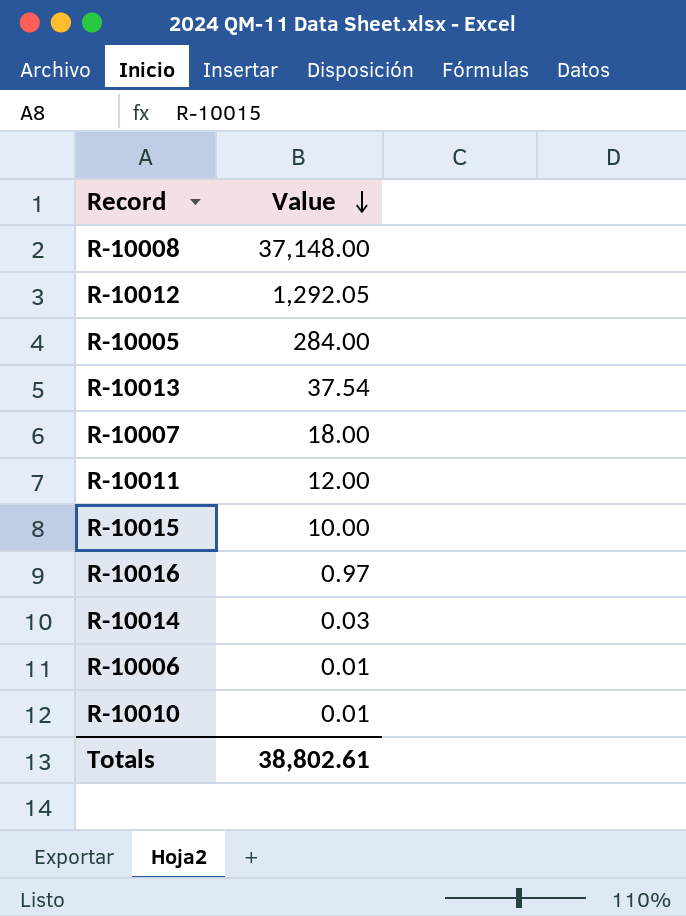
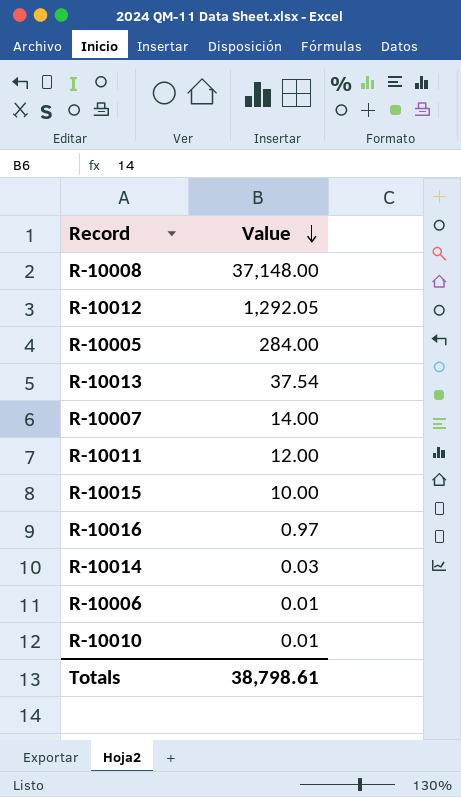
R-10007 | Value: 18.00 -> 14.00
Totals | Value: 38,802.61 -> 38,798.61

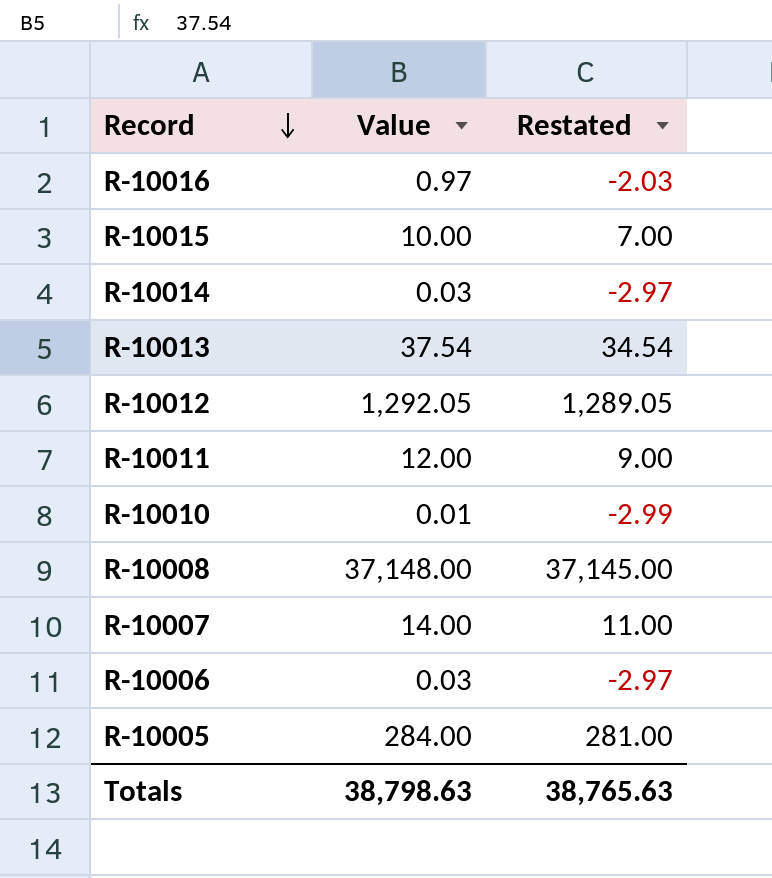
row order: Value descending -> Record descending
column Restated | formula: none -> [Value] - 3
R-10006 | Value: 0.01 -> 0.03
Totals | Value: 38,798.61 -> 38,798.63

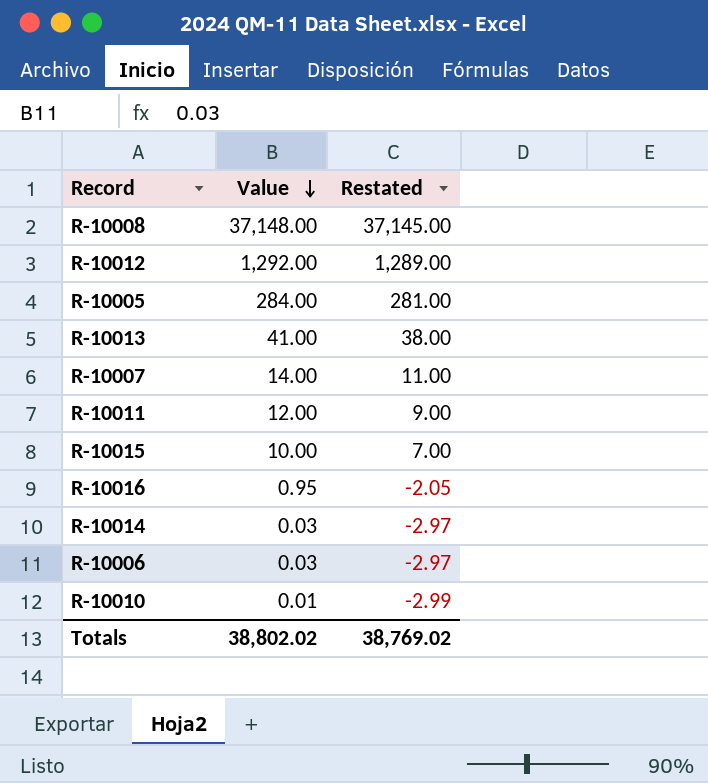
row order: Record descending -> Value descending
R-10012 | Value: 1,292.05 -> 1,292.00
R-10012 | Restated: 1,289.05 -> 1,289.00
R-10013 | Value: 37.54 -> 41.00
R-10013 | Restated: 34.54 -> 38.00
R-10016 | Value: 0.97 -> 0.95
R-10016 | Restated: -2.03 -> -2.05
Totals | Value: 38,798.63 -> 38,802.02
Totals | Restated: 38,765.63 -> 38,769.02

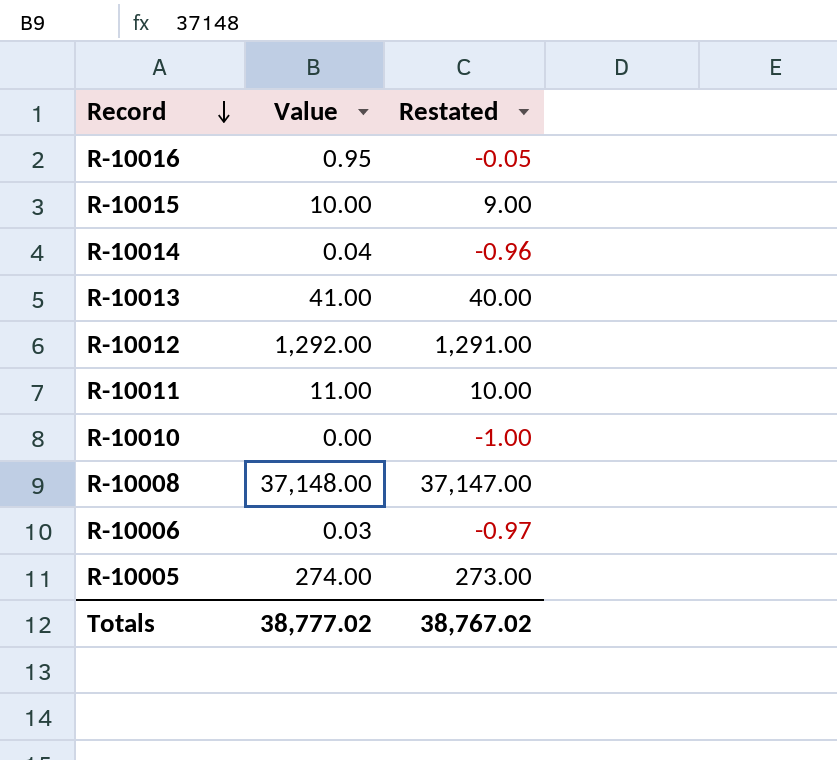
row order: Value descending -> Record descending
column Restated | formula: [Value] - 3 -> [Value] - 1
row R-10007: 14.00 | 11.00 -> none
R-10014 | Value: 0.03 -> 0.04
R-10011 | Value: 12.00 -> 11.00
R-10010 | Value: 0.01 -> 0.00
R-10005 | Value: 284.00 -> 274.00
Totals | Value: 38,802.02 -> 38,777.02
Totals | Restated: 38,769.02 -> 38,767.02

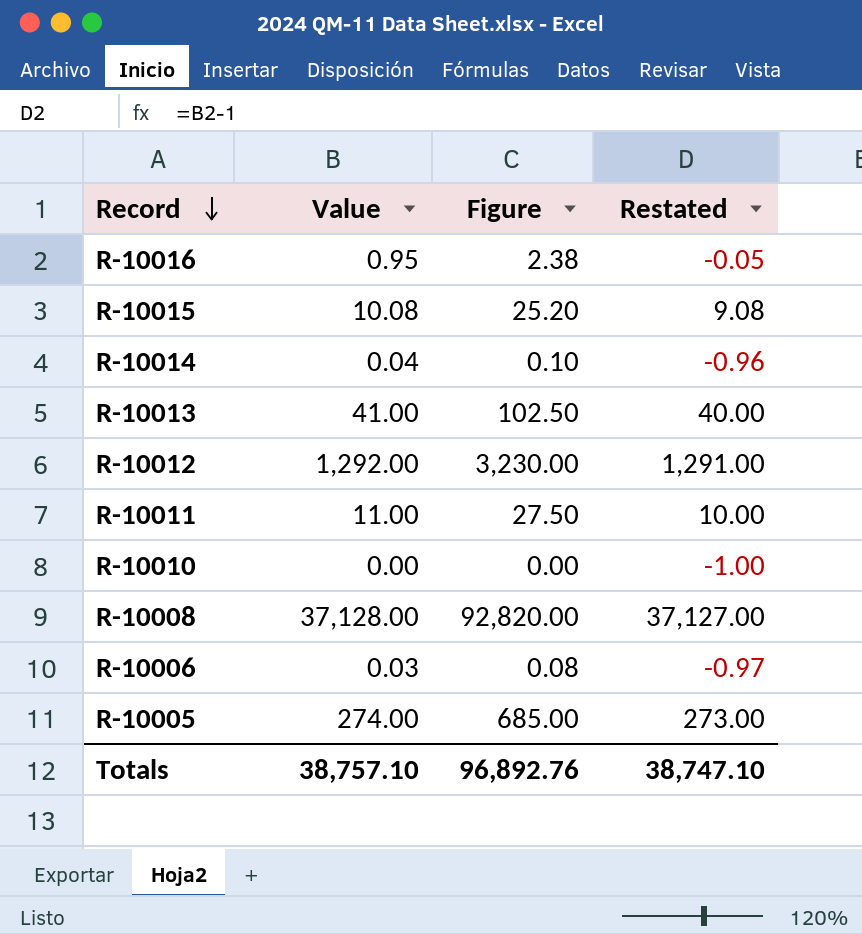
column Figure | formula: none -> [Value] * 2.5
R-10015 | Value: 10.00 -> 10.08
R-10015 | Restated: 9.00 -> 9.08
R-10008 | Value: 37,148.00 -> 37,128.00
R-10008 | Restated: 37,147.00 -> 37,127.00
Totals | Value: 38,777.02 -> 38,757.10
Totals | Restated: 38,767.02 -> 38,747.10

